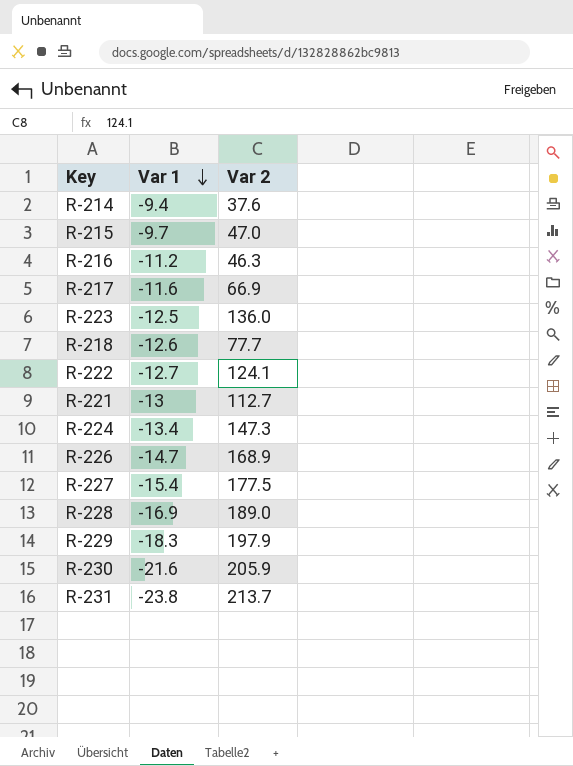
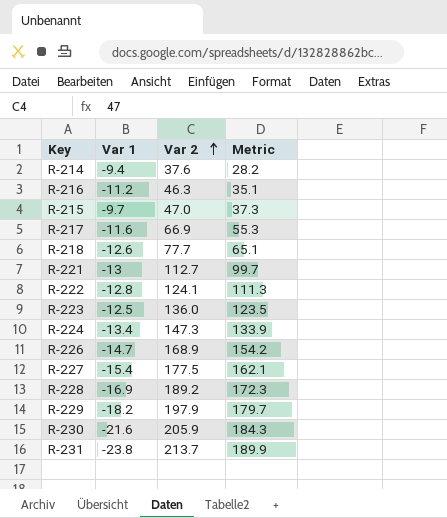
row order: Var 1 descending -> Var 2 ascending
column Metric | formula: none -> [Var 1] + [Var 2]
R-222 | Var 1: -12.7 -> -12.8
R-228 | Var 2: 189.0 -> 189.2
R-229 | Var 1: -18.3 -> -18.2

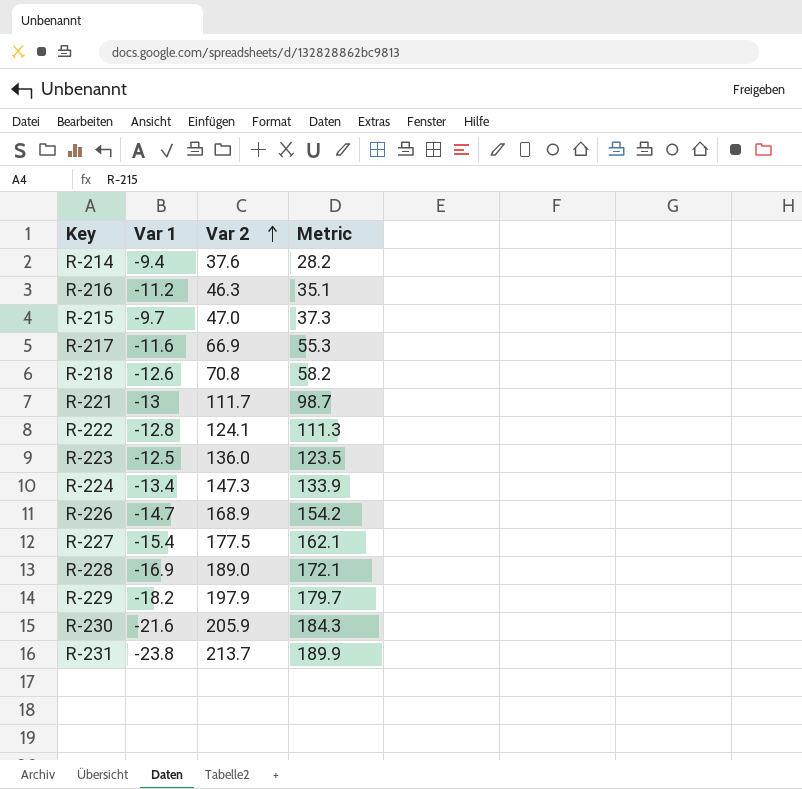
R-218 | Var 2: 77.7 -> 70.8
R-218 | Metric: 65.1 -> 58.2
R-221 | Var 2: 112.7 -> 111.7
R-221 | Metric: 99.7 -> 98.7
R-228 | Var 2: 189.2 -> 189.0
R-228 | Metric: 172.3 -> 172.1

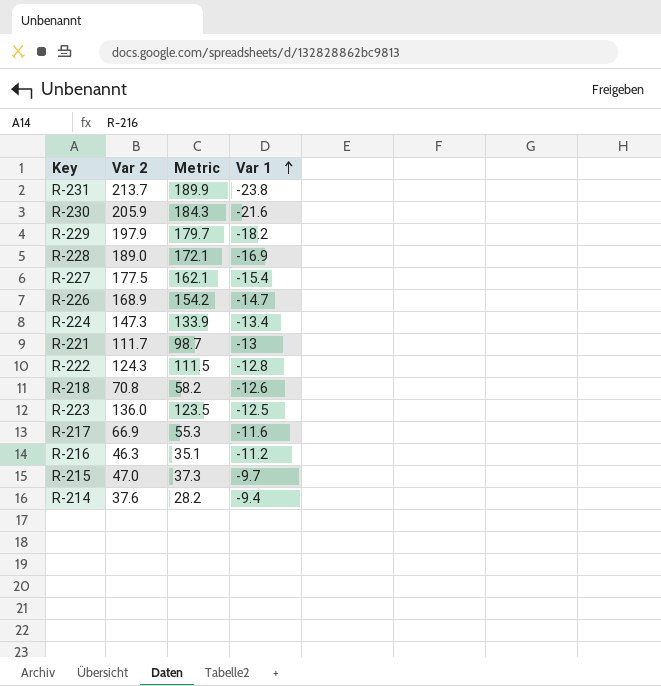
row order: Var 2 ascending -> Var 1 ascending
column Var 1 | position: 2 -> 4
R-222 | Var 2: 124.1 -> 124.3
R-222 | Metric: 111.3 -> 111.5

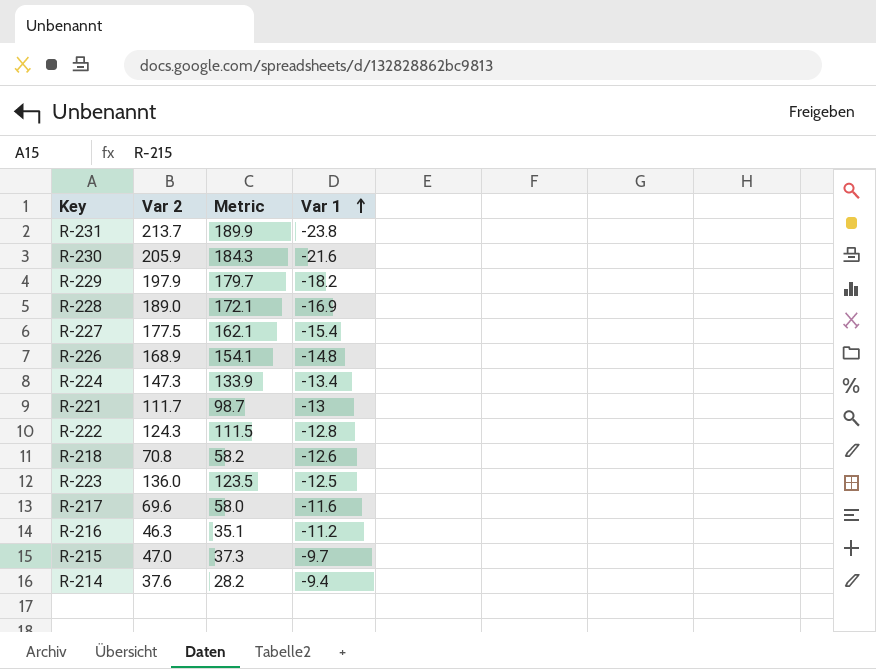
R-226 | Metric: 154.2 -> 154.1
R-226 | Var 1: -14.7 -> -14.8
R-217 | Var 2: 66.9 -> 69.6
R-217 | Metric: 55.3 -> 58.0

